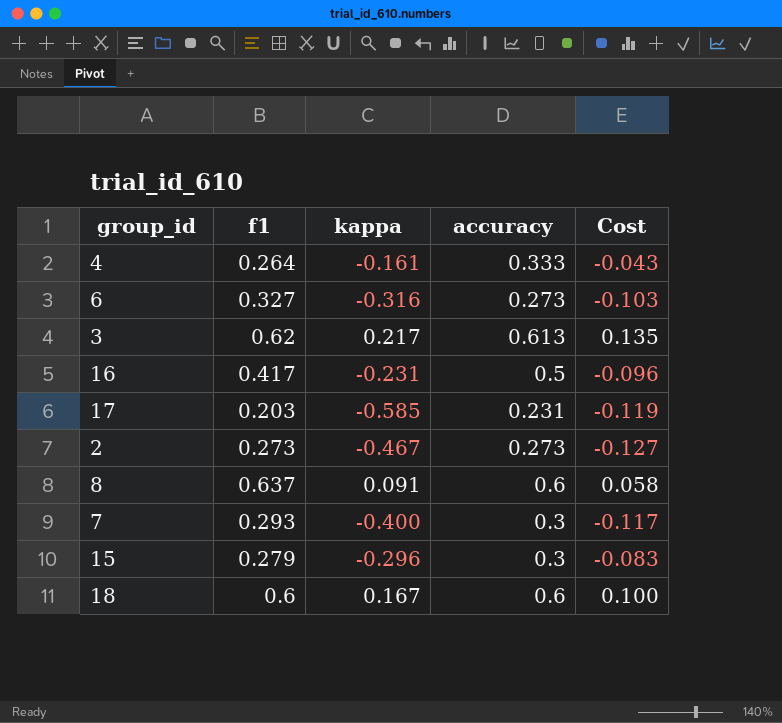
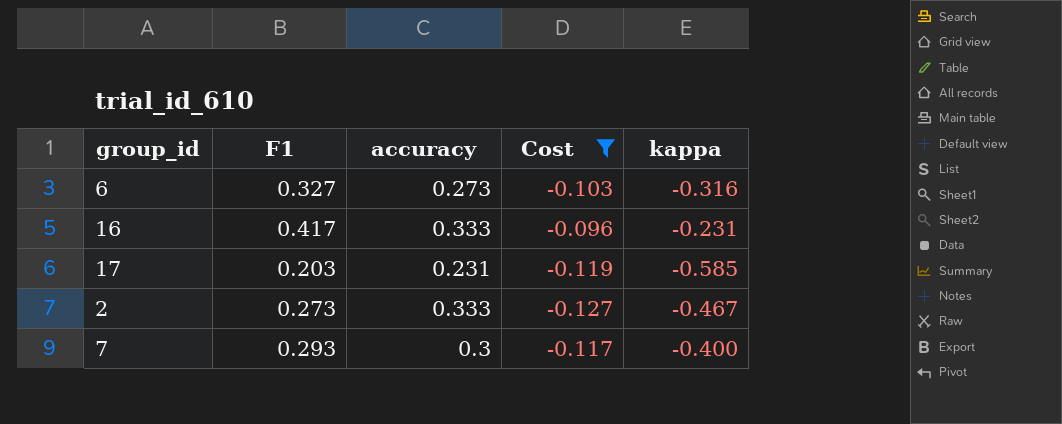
filter: none -> Cost <= -0.096
column name: f1 -> F1
column kappa | position: 3 -> 5
16 | accuracy: 0.5 -> 0.333
2 | accuracy: 0.273 -> 0.333

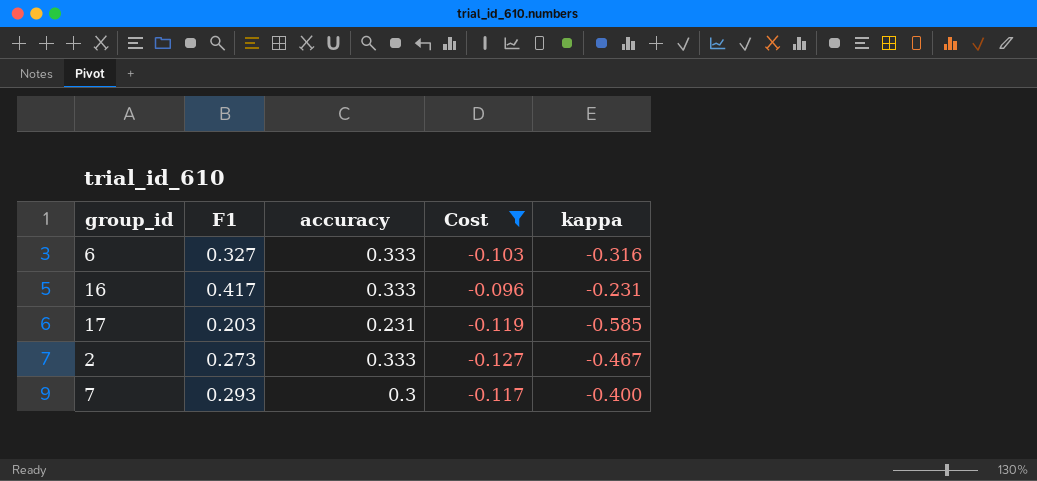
6 | accuracy: 0.273 -> 0.333

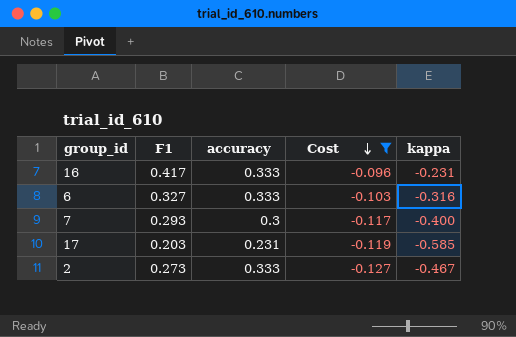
row order: none -> Cost descending

